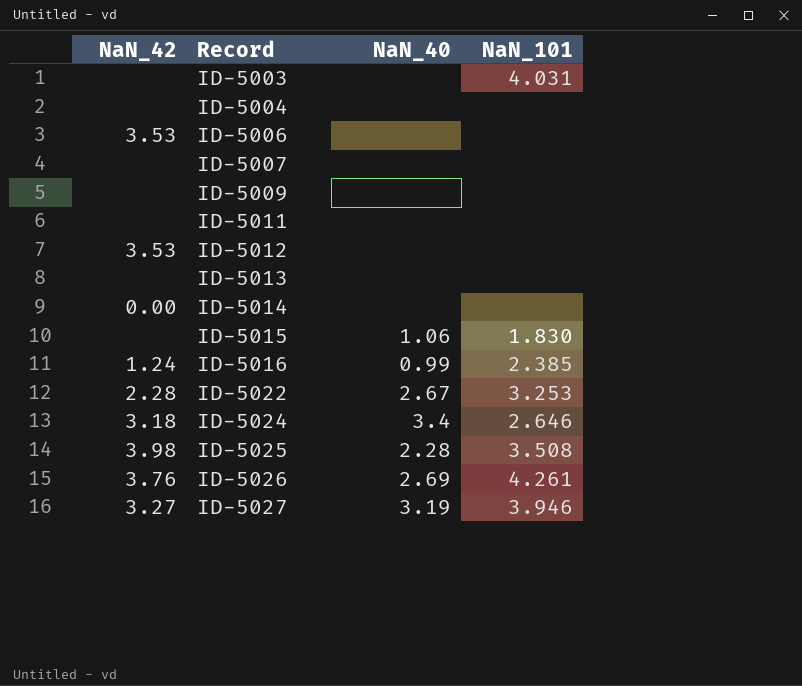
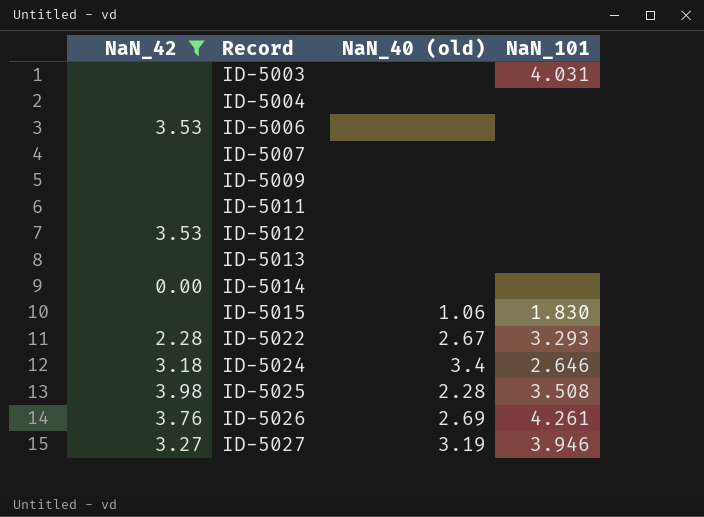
filter: none -> NaN_42 != 1.24
column name: NaN_40 -> NaN_40 (old)
ID-5022 | NaN_101: 3.253 -> 3.293

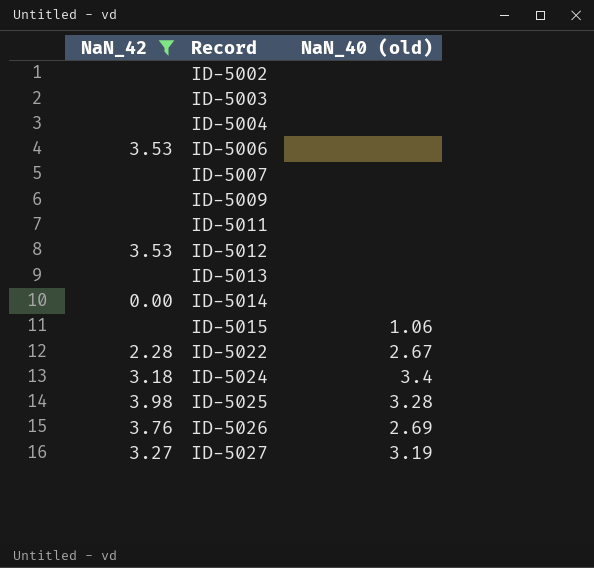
column NaN_101 | position: 4 -> none
row ID-5002: none -> none | none
ID-5025 | NaN_40 (old): 2.28 -> 3.28

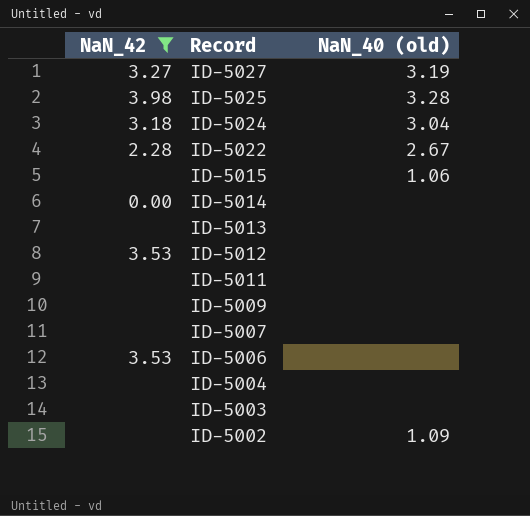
row order: Record ascending -> Record descending
row ID-5026: 3.76 | 2.69 -> none
ID-5024 | NaN_40 (old): 3.4 -> 3.04
ID-5002 | NaN_40 (old): none -> 1.09

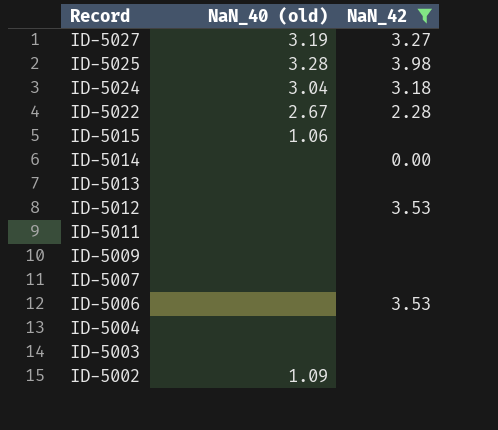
column NaN_42 | position: 1 -> 3

